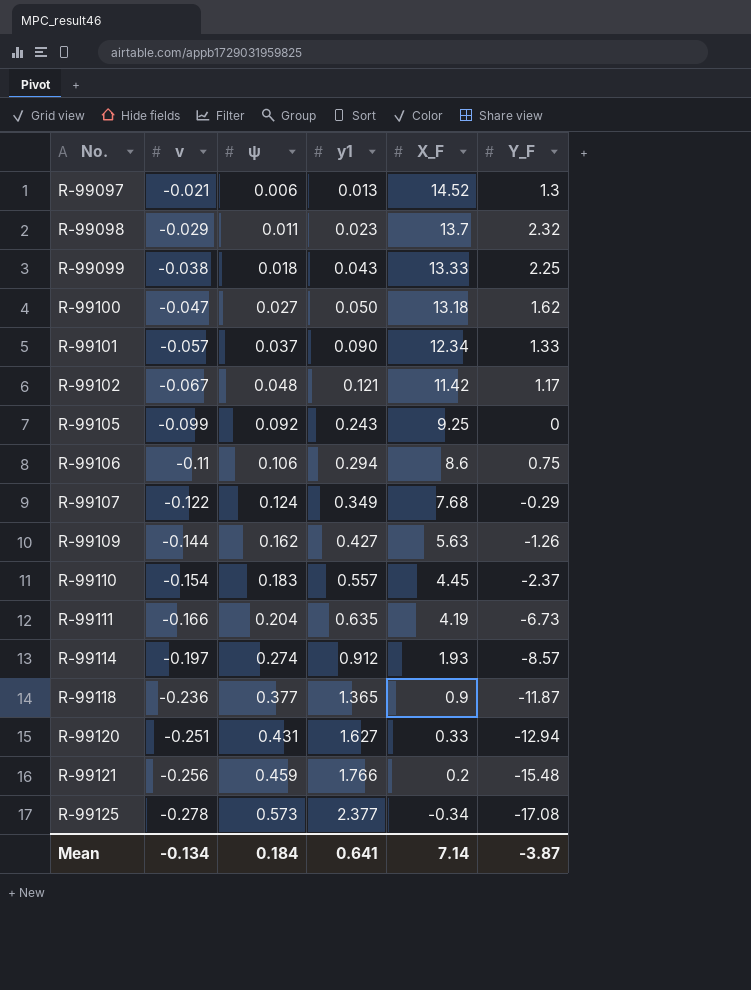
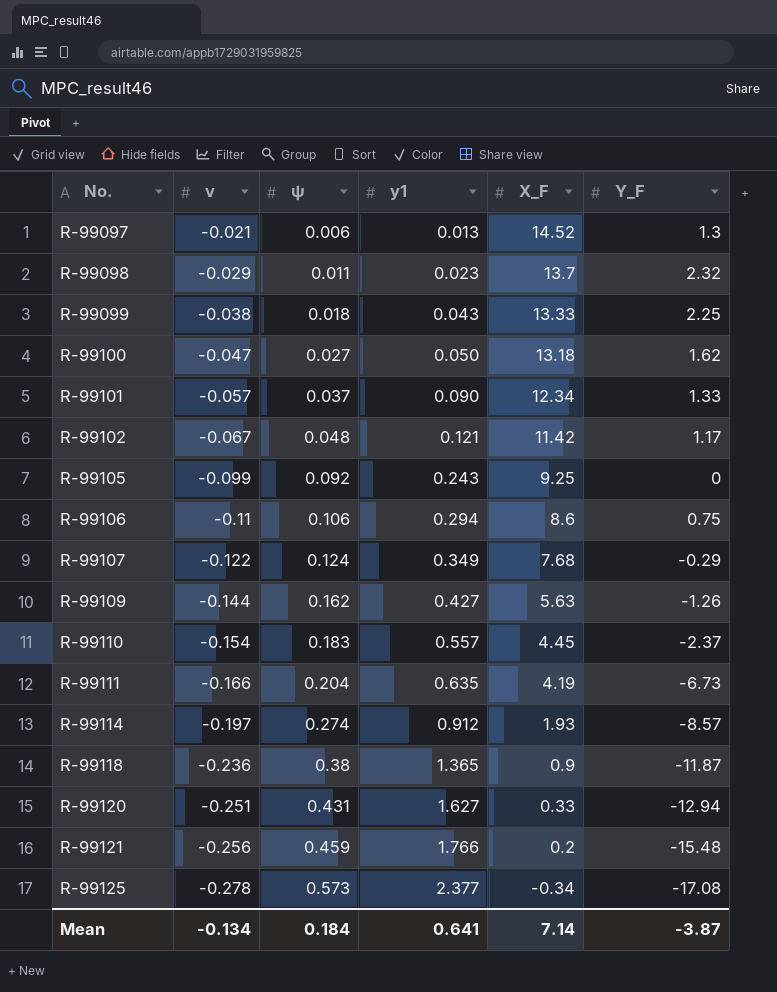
R-99118 | ψ: 0.377 -> 0.38

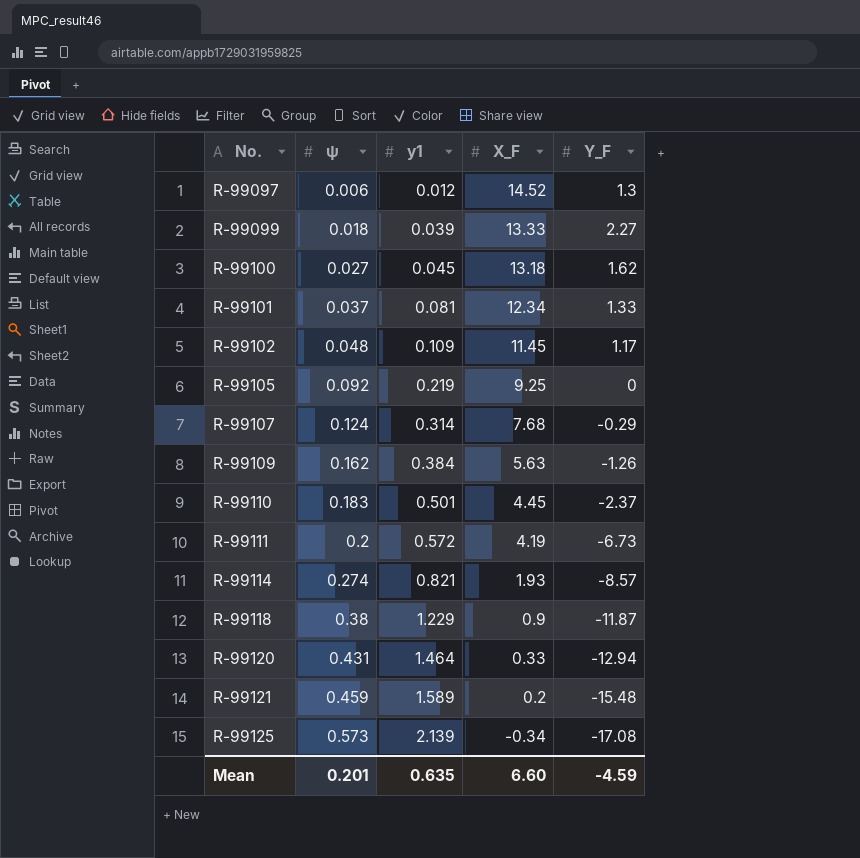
column v | position: 2 -> none
row R-99098: -0.029 | 0.011 | 0.023 | 13.7 | 2.32 -> none
row R-99106: -0.11 | 0.106 | 0.294 | 8.6 | 0.75 -> none
R-99097 | y1: 0.013 -> 0.012
R-99099 | y1: 0.043 -> 0.039
R-99099 | Y_F: 2.25 -> 2.27
R-99100 | y1: 0.050 -> 0.045
R-99101 | y1: 0.090 -> 0.081
R-99102 | y1: 0.121 -> 0.109
R-99102 | X_F: 11.42 -> 11.45
R-99105 | y1: 0.243 -> 0.219
R-99107 | y1: 0.349 -> 0.314
R-99109 | y1: 0.427 -> 0.384
R-99110 | y1: 0.557 -> 0.501
R-99111 | ψ: 0.204 -> 0.2
R-99111 | y1: 0.635 -> 0.572
R-99114 | y1: 0.912 -> 0.821
R-99118 | y1: 1.365 -> 1.229
R-99120 | y1: 1.627 -> 1.464
R-99121 | y1: 1.766 -> 1.589
R-99125 | y1: 2.377 -> 2.139
Mean | ψ: 0.184 -> 0.201
Mean | y1: 0.641 -> 0.635
Mean | X_F: 7.14 -> 6.60
Mean | Y_F: -3.87 -> -4.59

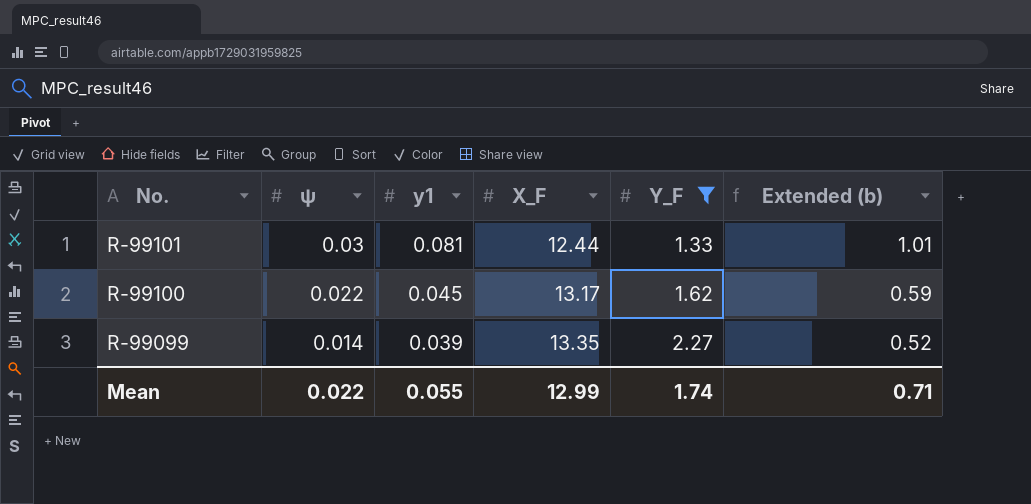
filter: none -> Y_F >= 1.33
row order: No. ascending -> No. descending
column Extended (b) | formula: none -> [y1] * [X_F]
R-99101 | ψ: 0.037 -> 0.03
R-99101 | X_F: 12.34 -> 12.44
R-99100 | ψ: 0.027 -> 0.022
R-99100 | X_F: 13.18 -> 13.17
R-99099 | ψ: 0.018 -> 0.014
R-99099 | X_F: 13.33 -> 13.35
Mean | ψ: 0.201 -> 0.022
Mean | y1: 0.635 -> 0.055
Mean | X_F: 6.60 -> 12.99
Mean | Y_F: -4.59 -> 1.74

